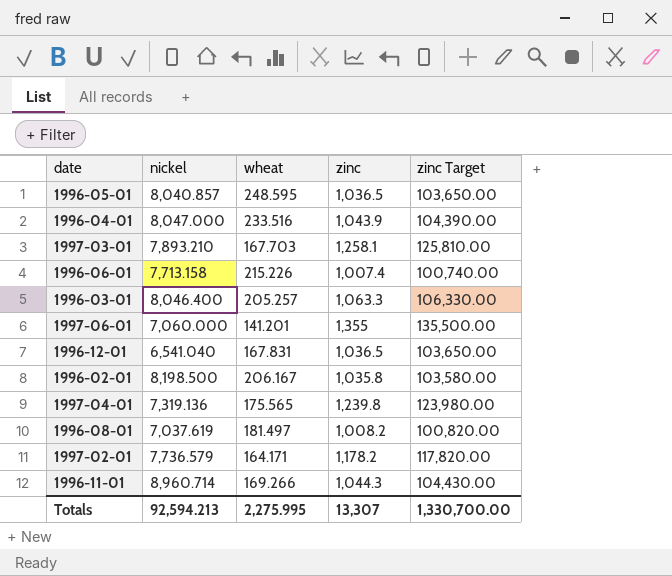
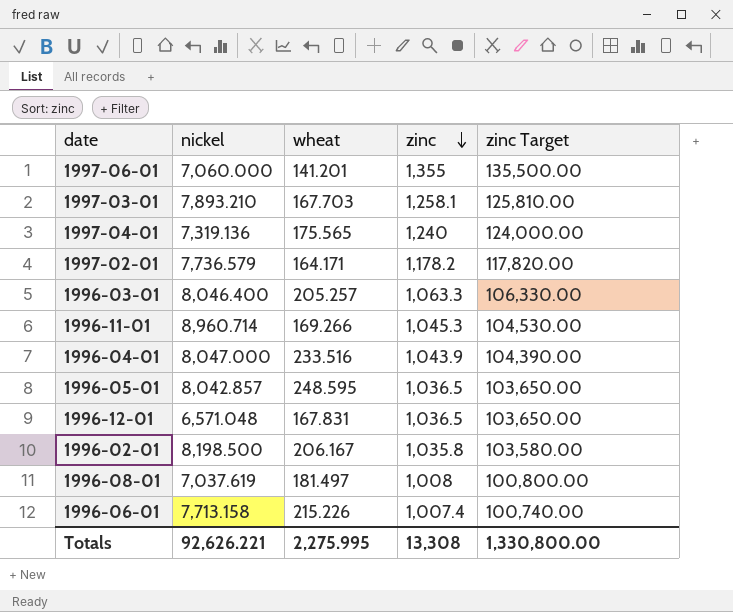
row order: none -> zinc descending
1997-04-01 | zinc: 1,239.8 -> 1,240
1997-04-01 | zinc Target: 123,980.00 -> 124,000.00
1996-11-01 | zinc: 1,044.3 -> 1,045.3
1996-11-01 | zinc Target: 104,430.00 -> 104,530.00
1996-05-01 | nickel: 8,040.857 -> 8,042.857
1996-12-01 | nickel: 6,541.040 -> 6,571.048
1996-08-01 | zinc: 1,008.2 -> 1,008
1996-08-01 | zinc Target: 100,820.00 -> 100,800.00
Totals | nickel: 92,594.213 -> 92,626.221
Totals | zinc: 13,307 -> 13,308
Totals | zinc Target: 1,330,700.00 -> 1,330,800.00

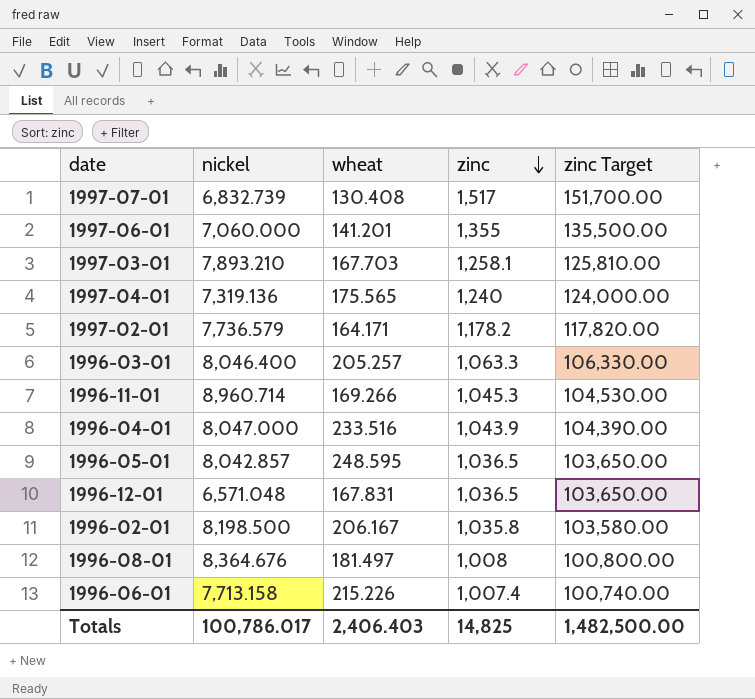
row 1997-07-01: none -> 6,832.739 | 130.408 | 1,517 | 151,700.00
1996-08-01 | nickel: 7,037.619 -> 8,364.676
Totals | nickel: 92,626.221 -> 100,786.017
Totals | wheat: 2,275.995 -> 2,406.403
Totals | zinc: 13,308 -> 14,825
Totals | zinc Target: 1,330,800.00 -> 1,482,500.00

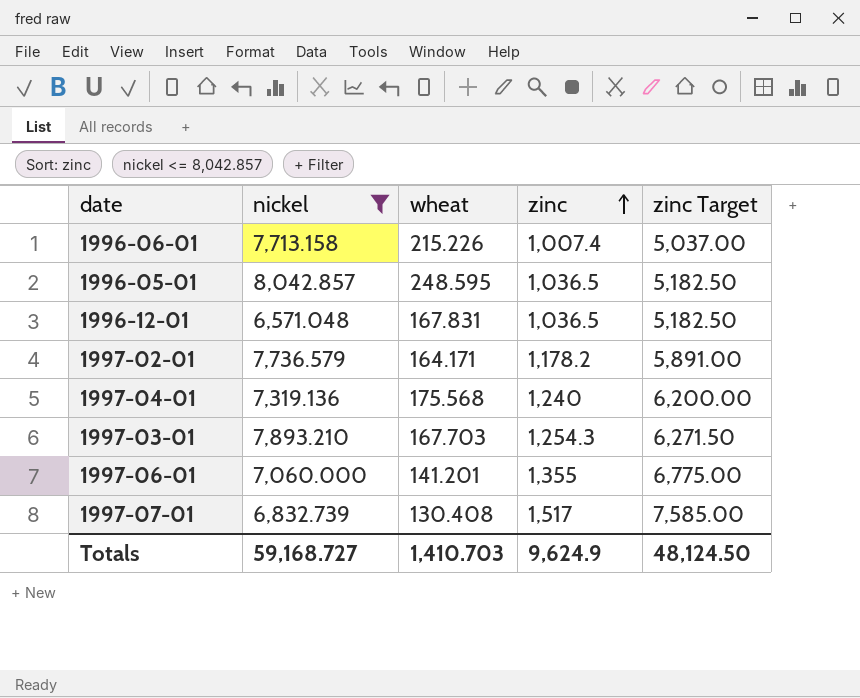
filter: none -> nickel <= 8,042.857
row order: zinc descending -> zinc ascending
column zinc Target | formula: [zinc] * 100 -> [zinc] * 5
1997-04-01 | wheat: 175.565 -> 175.568
1997-03-01 | zinc: 1,258.1 -> 1,254.3
Totals | nickel: 100,786.017 -> 59,168.727
Totals | wheat: 2,406.403 -> 1,410.703
Totals | zinc: 14,825 -> 9,624.9
Totals | zinc Target: 1,482,500.00 -> 48,124.50

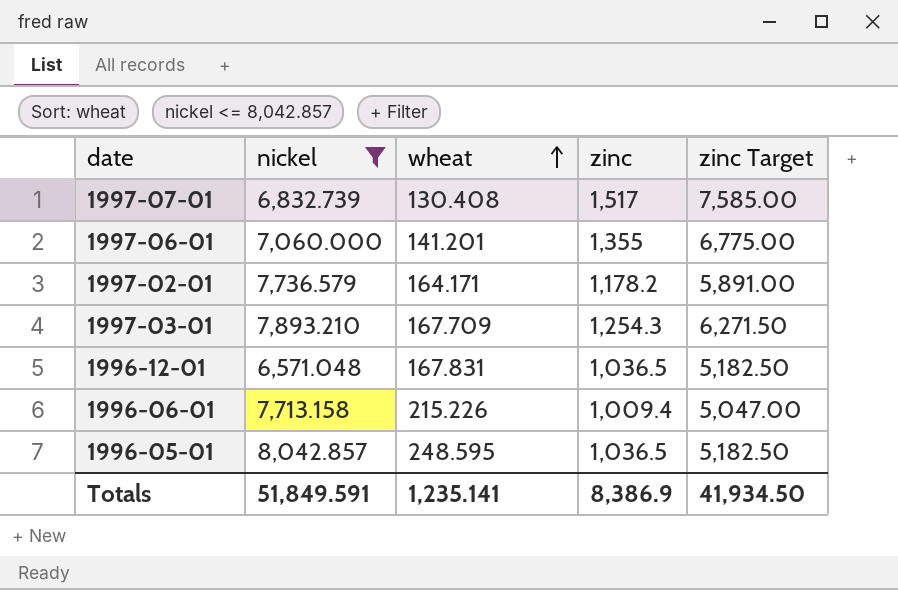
row order: zinc ascending -> wheat ascending
row 1997-04-01: 7,319.136 | 175.568 | 1,240 | 6,200.00 -> none
1997-03-01 | wheat: 167.703 -> 167.709
1996-06-01 | zinc: 1,007.4 -> 1,009.4
1996-06-01 | zinc Target: 5,037.00 -> 5,047.00
Totals | nickel: 59,168.727 -> 51,849.591
Totals | wheat: 1,410.703 -> 1,235.141
Totals | zinc: 9,624.9 -> 8,386.9
Totals | zinc Target: 48,124.50 -> 41,934.50

